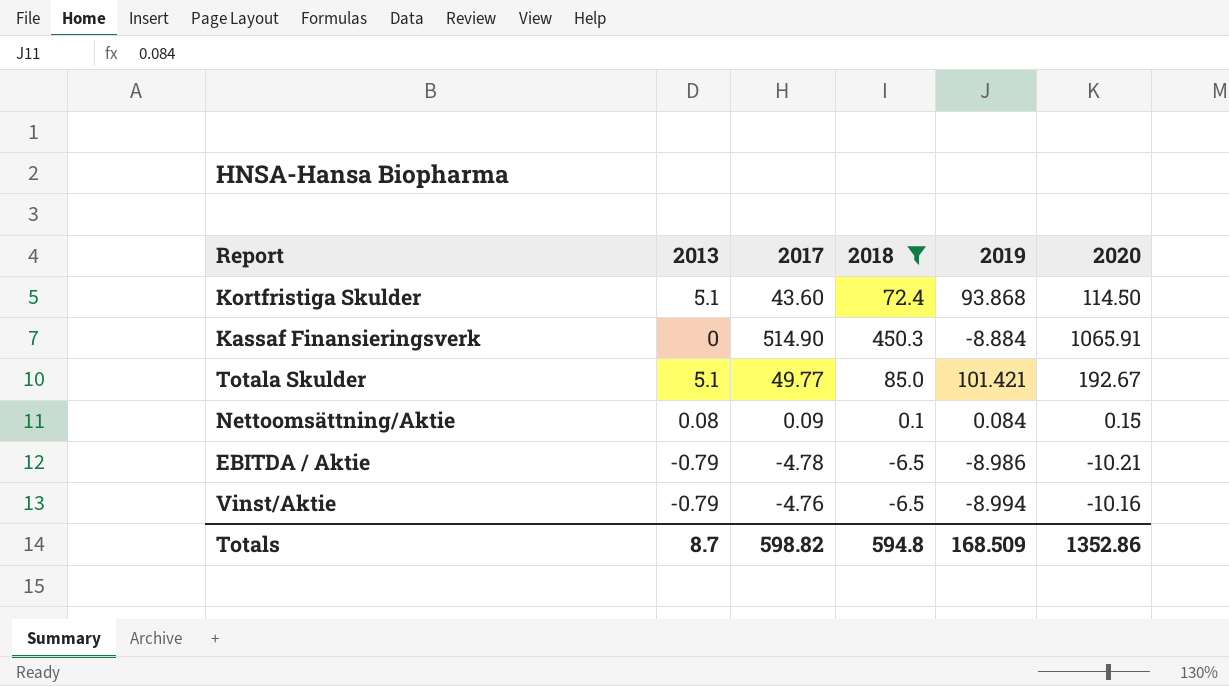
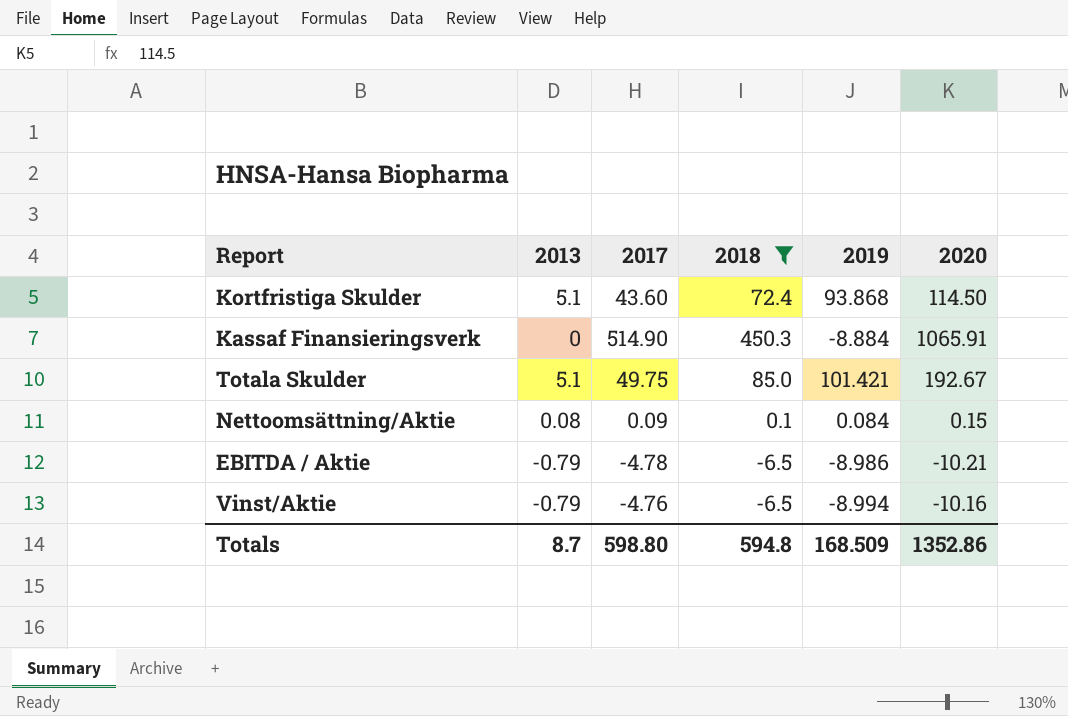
Totala Skulder | 2017: 49.77 -> 49.75
Totals | 2017: 598.82 -> 598.80

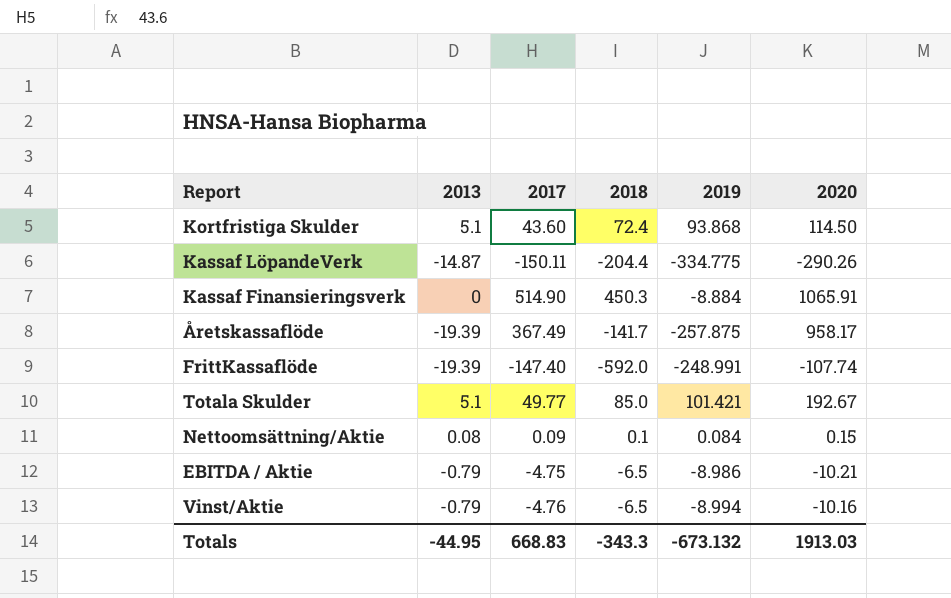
filter: 2018 >= -6.5 -> none
Totala Skulder | 2017: 49.75 -> 49.77
EBITDA / Aktie | 2017: -4.78 -> -4.75
Totals | 2013: 8.7 -> -44.95
Totals | 2017: 598.80 -> 668.83
Totals | 2018: 594.8 -> -343.3
Totals | 2019: 168.509 -> -673.132
Totals | 2020: 1352.86 -> 1913.03

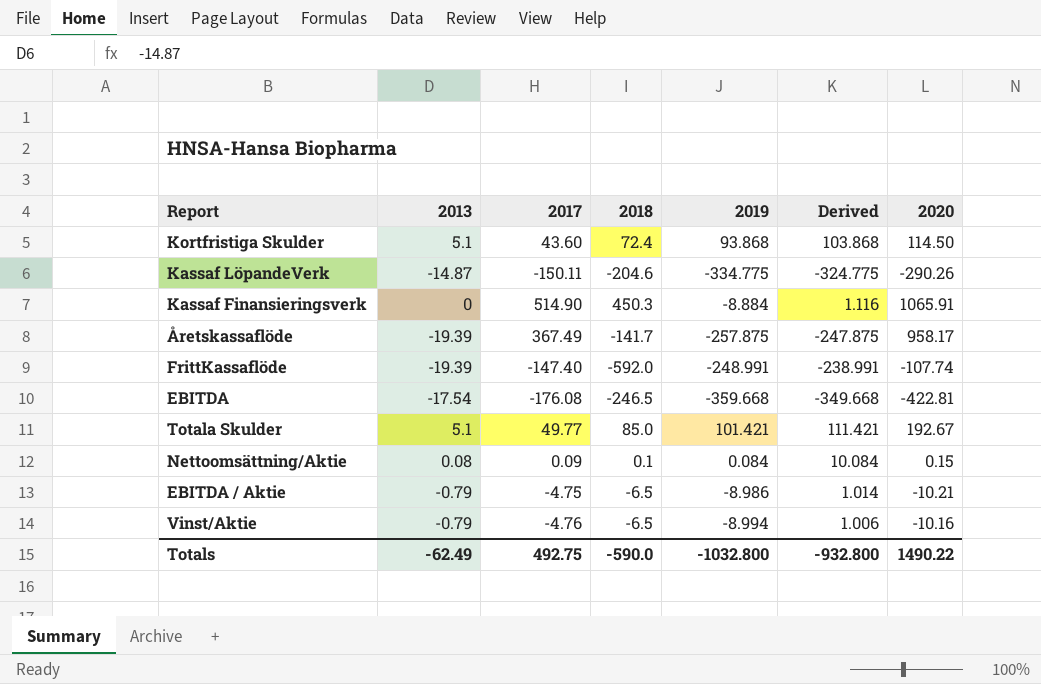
column Derived | formula: none -> [2019] + 10
Kassaf LöpandeVerk | 2018: -204.4 -> -204.6
row EBITDA: none -> -17.54 | -176.08 | -246.5 | -359.668 | -349.668 | -422.81
Totals | 2013: -44.95 -> -62.49
Totals | 2017: 668.83 -> 492.75
Totals | 2018: -343.3 -> -590.0
Totals | 2019: -673.132 -> -1032.800
Totals | 2020: 1913.03 -> 1490.22

